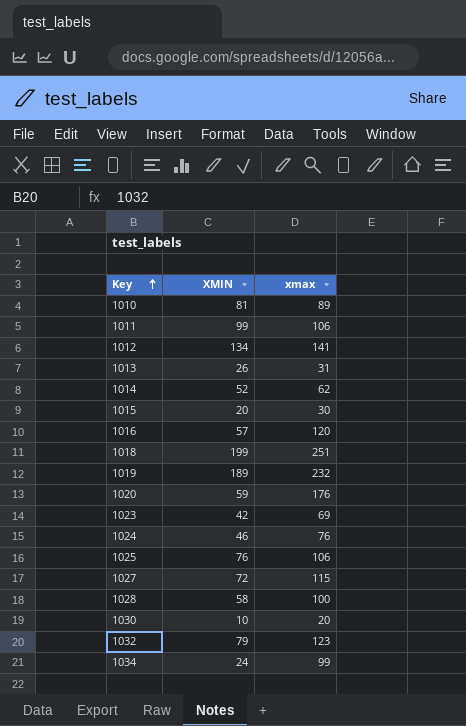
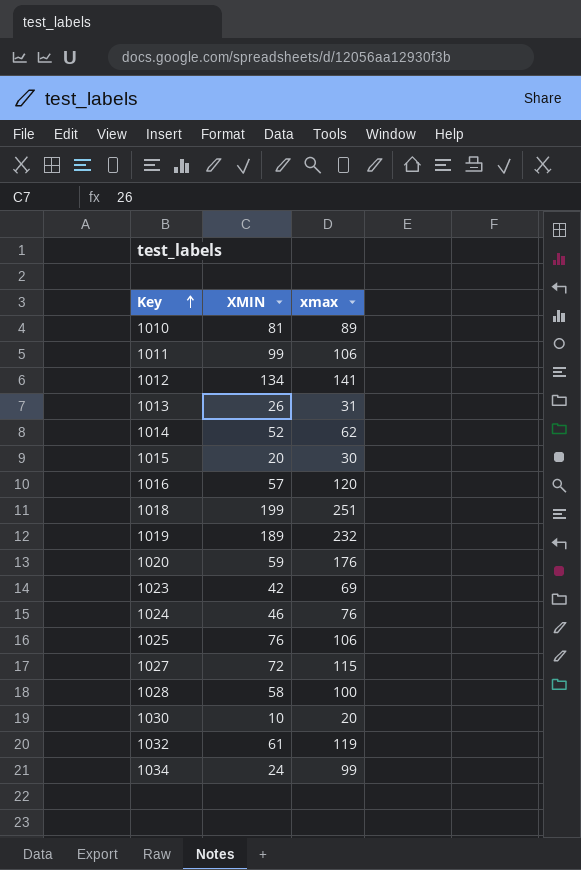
1032 | XMIN: 79 -> 61
1032 | xmax: 123 -> 119

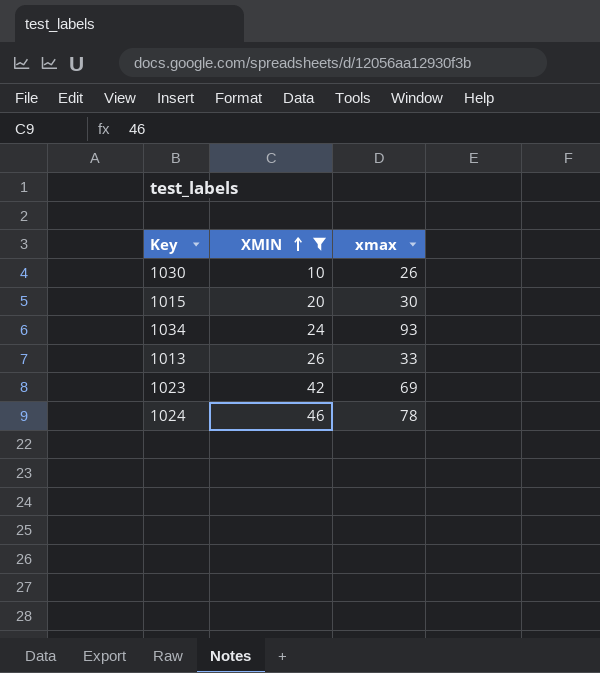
filter: none -> XMIN <= 46
row order: Key ascending -> XMIN ascending
1030 | xmax: 20 -> 26
1034 | xmax: 99 -> 93
1013 | xmax: 31 -> 33
1024 | xmax: 76 -> 78

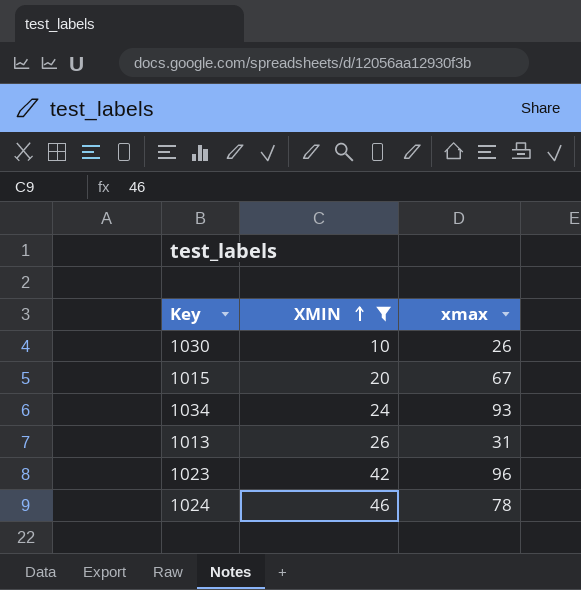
1015 | xmax: 30 -> 67
1013 | xmax: 33 -> 31
1023 | xmax: 69 -> 96

